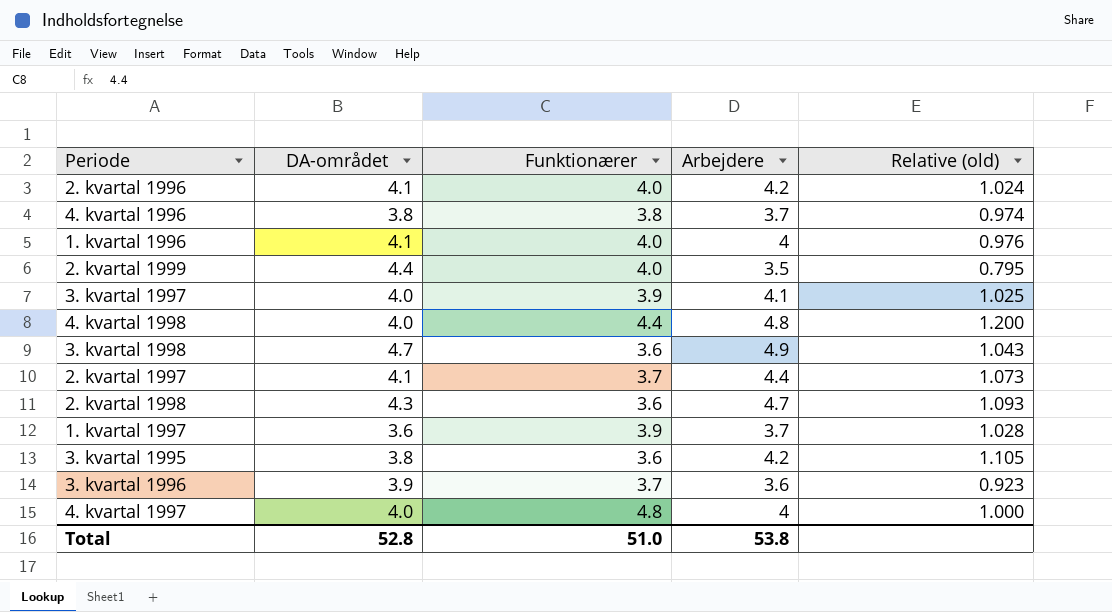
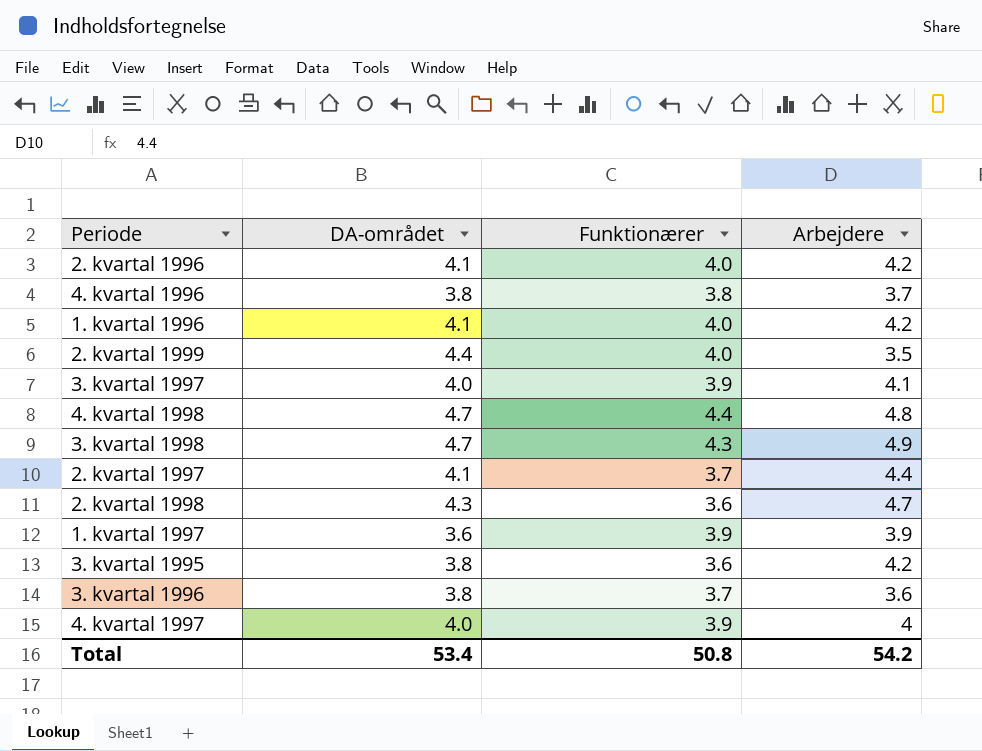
column Relative (old) | formula: [Arbejdere] / [DA-området] -> none
1. kvartal 1996 | Arbejdere: 4 -> 4.2
4. kvartal 1998 | DA-området: 4.0 -> 4.7
3. kvartal 1998 | Funktionærer: 3.6 -> 4.3
1. kvartal 1997 | Arbejdere: 3.7 -> 3.9
3. kvartal 1996 | DA-området: 3.9 -> 3.8
4. kvartal 1997 | Funktionærer: 4.8 -> 3.9
Total | DA-området: 52.8 -> 53.4
Total | Funktionærer: 51.0 -> 50.8
Total | Arbejdere: 53.8 -> 54.2

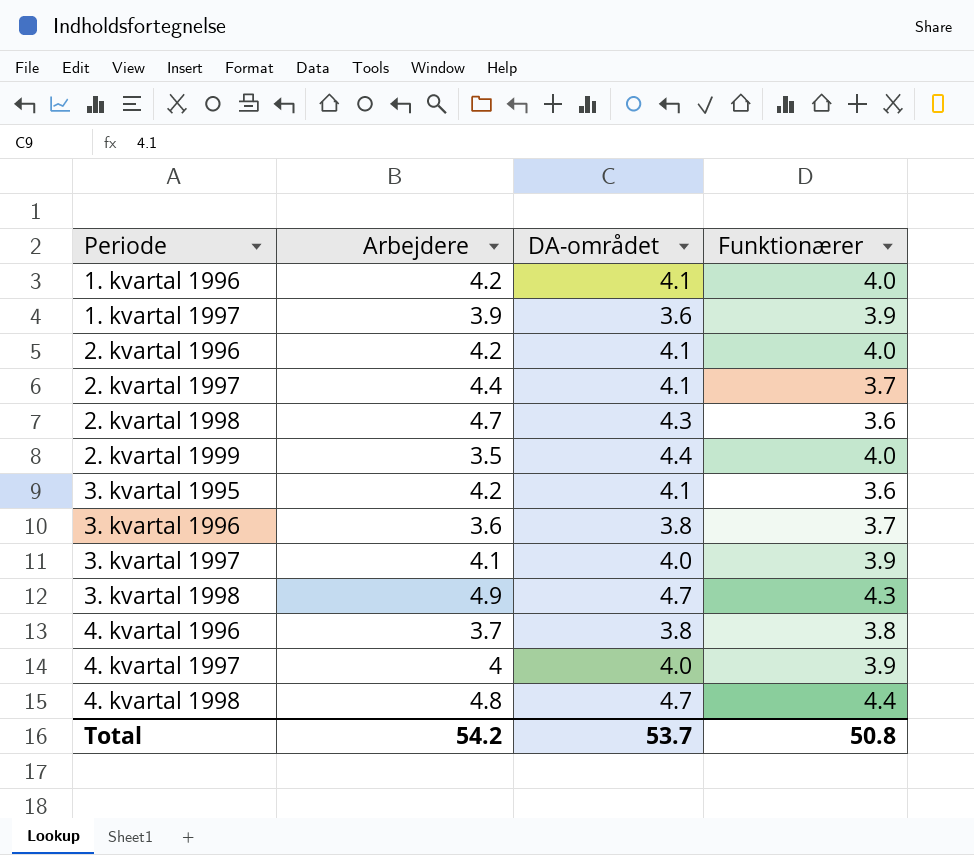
row order: none -> Periode ascending
column Arbejdere | position: 4 -> 2
3. kvartal 1995 | DA-området: 3.8 -> 4.1
Total | DA-området: 53.4 -> 53.7

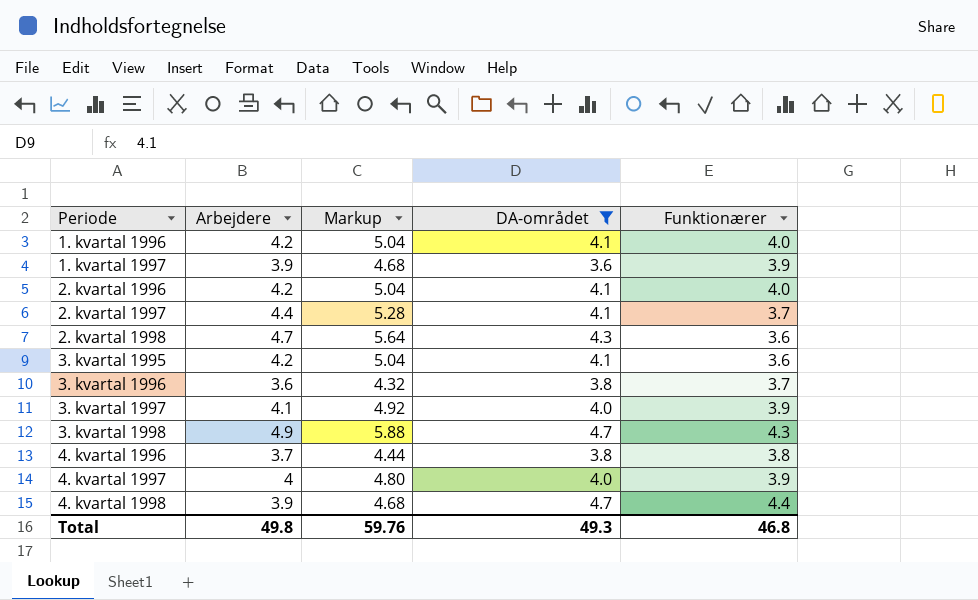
filter: none -> DA-området != 4.4
column Markup | formula: none -> [Arbejdere] * 1.2
4. kvartal 1998 | Arbejdere: 4.8 -> 3.9
Total | Arbejdere: 54.2 -> 49.8
Total | DA-området: 53.7 -> 49.3
Total | Funktionærer: 50.8 -> 46.8

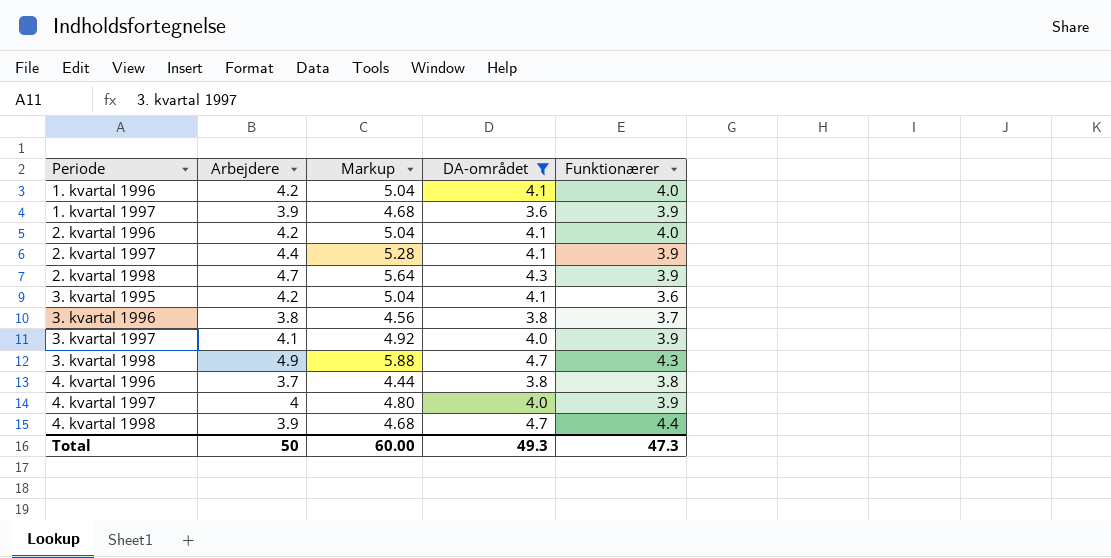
2. kvartal 1997 | Funktionærer: 3.7 -> 3.9
2. kvartal 1998 | Funktionærer: 3.6 -> 3.9
3. kvartal 1996 | Arbejdere: 3.6 -> 3.8
3. kvartal 1996 | Markup: 4.32 -> 4.56
Total | Arbejdere: 49.8 -> 50
Total | Markup: 59.76 -> 60.00
Total | Funktionærer: 46.8 -> 47.3

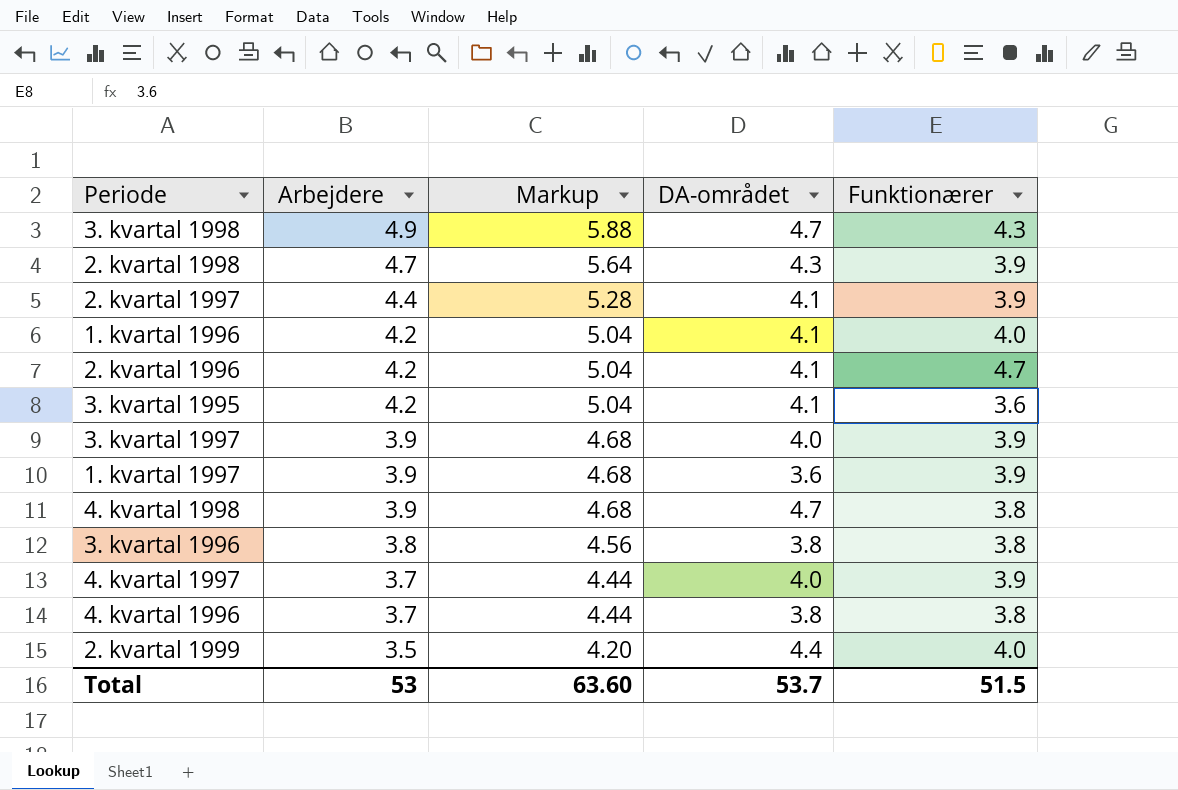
filter: DA-området != 4.4 -> none
row order: Periode ascending -> Arbejdere descending
2. kvartal 1996 | Funktionærer: 4.0 -> 4.7
3. kvartal 1997 | Arbejdere: 4.1 -> 3.9
3. kvartal 1997 | Markup: 4.92 -> 4.68
4. kvartal 1998 | Funktionærer: 4.4 -> 3.8
3. kvartal 1996 | Funktionærer: 3.7 -> 3.8
4. kvartal 1997 | Arbejdere: 4 -> 3.7
4. kvartal 1997 | Markup: 4.80 -> 4.44
Total | Arbejdere: 50 -> 53
Total | Markup: 60.00 -> 63.60
Total | DA-området: 49.3 -> 53.7
Total | Funktionærer: 47.3 -> 51.5

